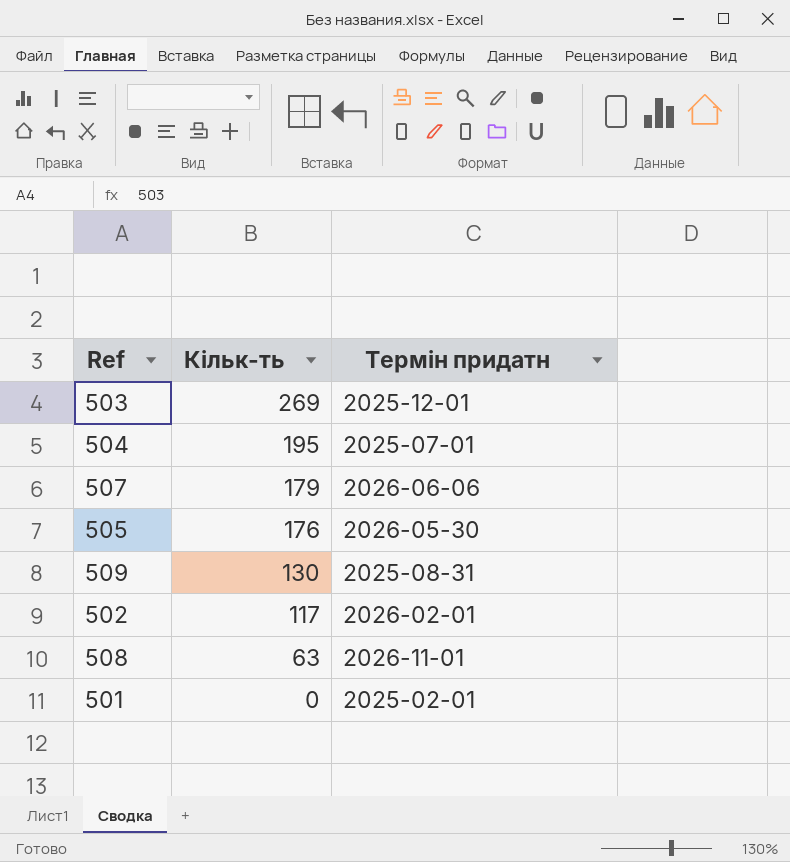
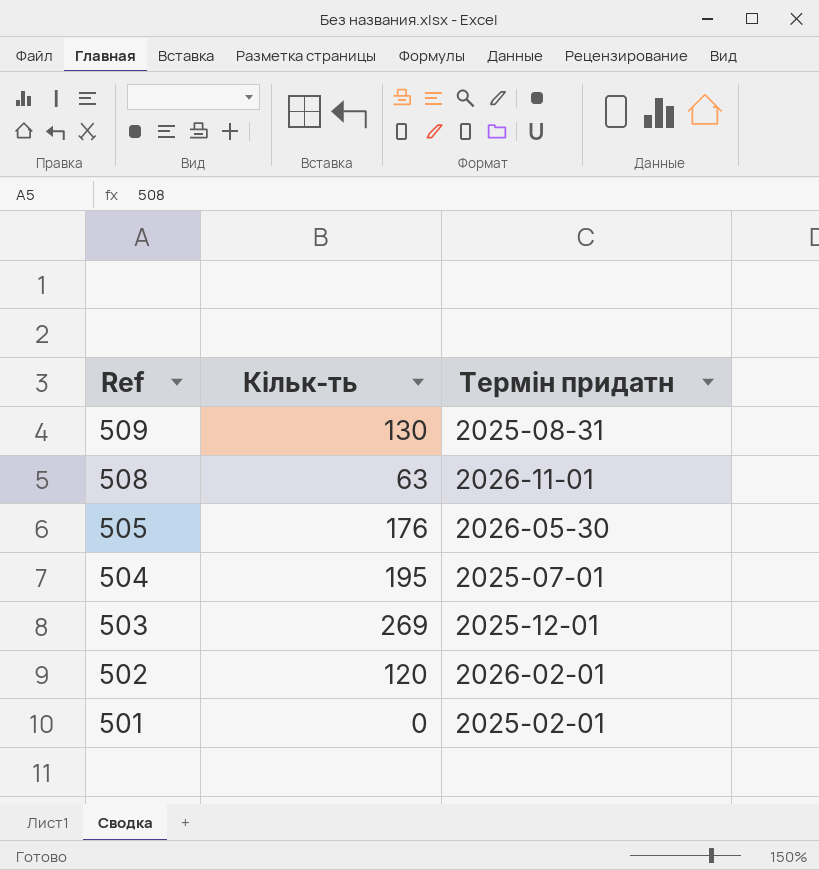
row order: Кільк-ть descending -> Ref descending
row 507: 179 | 2026-06-06 -> none
502 | Кільк-ть: 117 -> 120

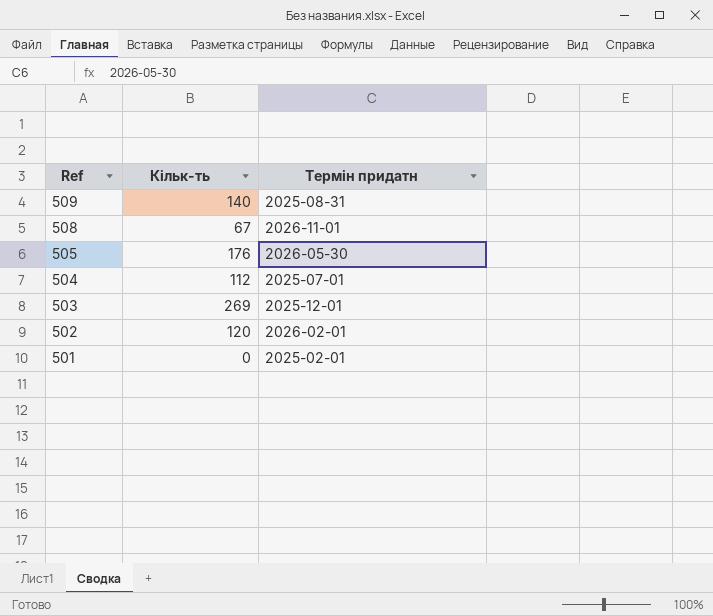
509 | Кільк-ть: 130 -> 140
508 | Кільк-ть: 63 -> 67
504 | Кільк-ть: 195 -> 112

